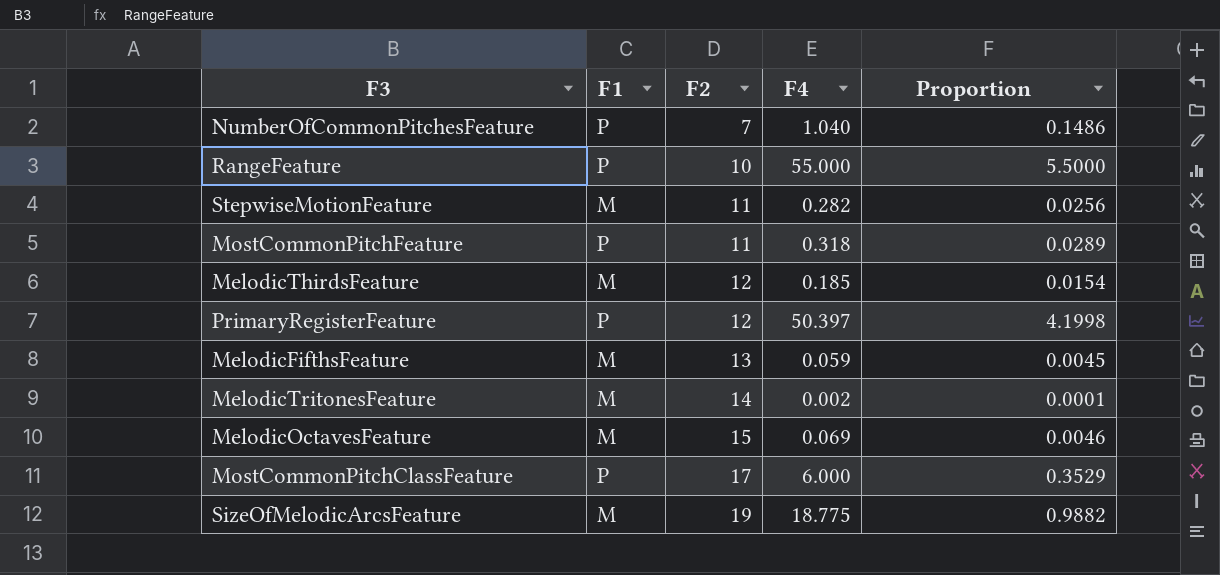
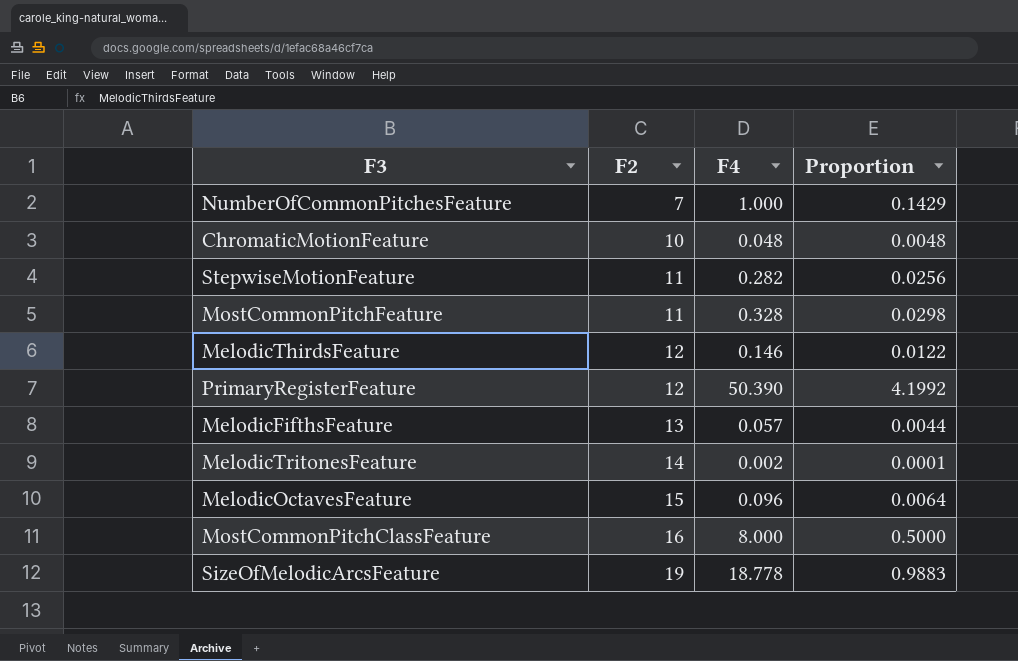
column F1 | position: 2 -> none
row RangeFeature: P | 10 | 55.000 | 5.5000 -> none
NumberOfCommonPitchesFeature | F4: 1.040 -> 1.000
NumberOfCommonPitchesFeature | Proportion: 0.1486 -> 0.1429
row ChromaticMotionFeature: none -> 10 | 0.048 | 0.0048
MostCommonPitchFeature | F4: 0.318 -> 0.328
MostCommonPitchFeature | Proportion: 0.0289 -> 0.0298
MelodicThirdsFeature | F4: 0.185 -> 0.146
MelodicThirdsFeature | Proportion: 0.0154 -> 0.0122
PrimaryRegisterFeature | F4: 50.397 -> 50.390
PrimaryRegisterFeature | Proportion: 4.1998 -> 4.1992
MelodicFifthsFeature | F4: 0.059 -> 0.057
MelodicFifthsFeature | Proportion: 0.0045 -> 0.0044
MelodicOctavesFeature | F4: 0.069 -> 0.096
MelodicOctavesFeature | Proportion: 0.0046 -> 0.0064
MostCommonPitchClassFeature | F2: 17 -> 16
MostCommonPitchClassFeature | F4: 6.000 -> 8.000
MostCommonPitchClassFeature | Proportion: 0.3529 -> 0.5000
SizeOfMelodicArcsFeature | F4: 18.775 -> 18.778
SizeOfMelodicArcsFeature | Proportion: 0.9882 -> 0.9883

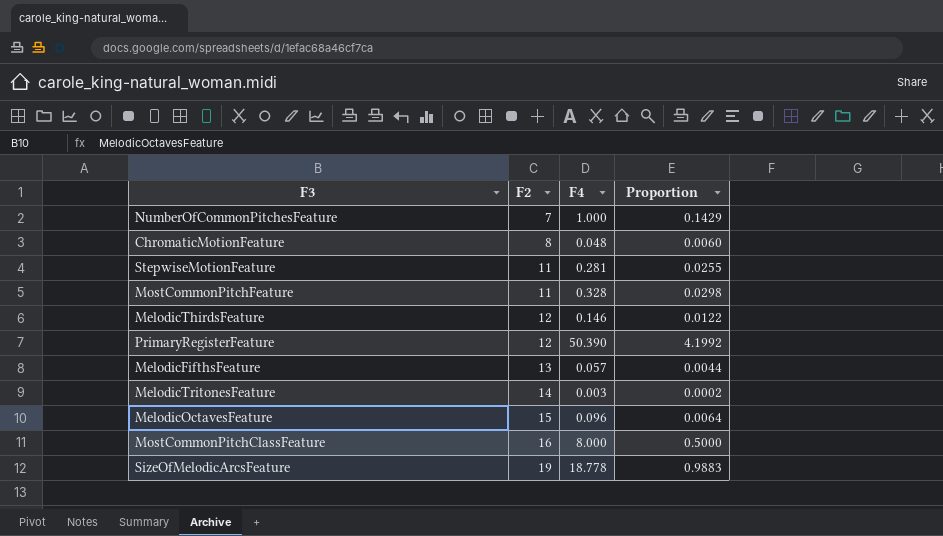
ChromaticMotionFeature | F2: 10 -> 8
ChromaticMotionFeature | Proportion: 0.0048 -> 0.0060
StepwiseMotionFeature | F4: 0.282 -> 0.281
StepwiseMotionFeature | Proportion: 0.0256 -> 0.0255
MelodicTritonesFeature | F4: 0.002 -> 0.003
MelodicTritonesFeature | Proportion: 0.0001 -> 0.0002

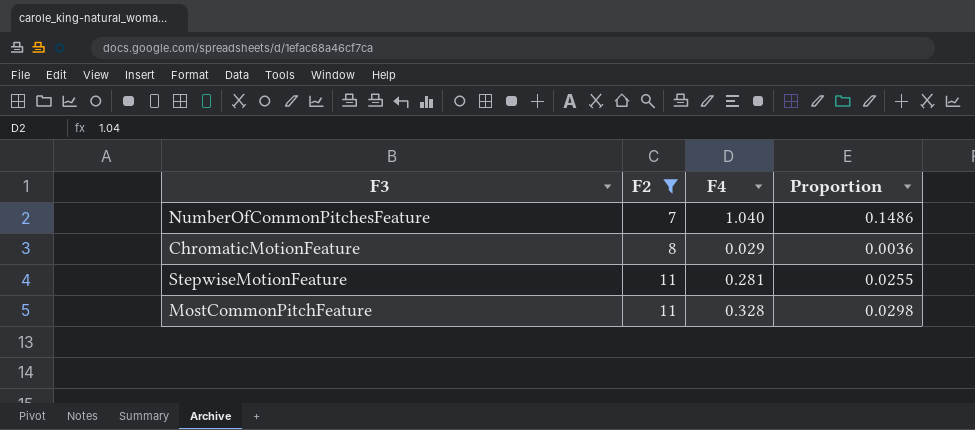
filter: none -> F2 <= 11
NumberOfCommonPitchesFeature | F4: 1.000 -> 1.040
NumberOfCommonPitchesFeature | Proportion: 0.1429 -> 0.1486
ChromaticMotionFeature | F4: 0.048 -> 0.029
ChromaticMotionFeature | Proportion: 0.0060 -> 0.0036

